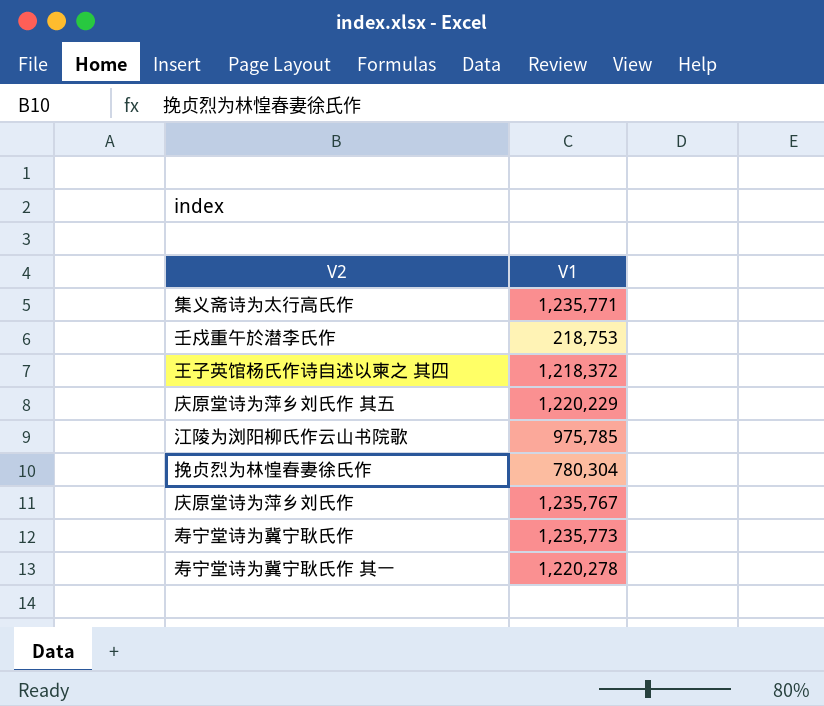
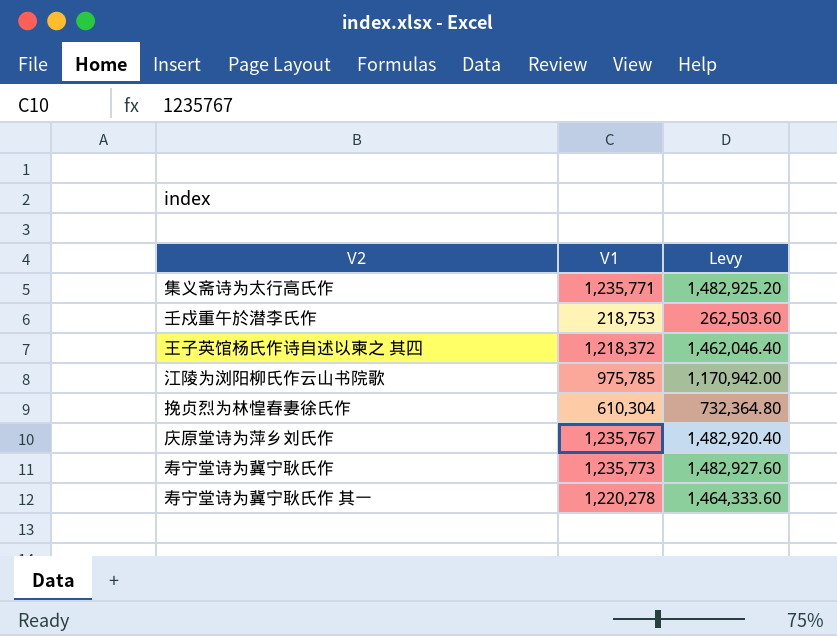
column Levy | formula: none -> [V1] * 1.2
row 庆原堂诗为萍乡刘氏作 其五: 1,220,229 -> none
挽贞烈为林惶春妻徐氏作 | V1: 780,304 -> 610,304

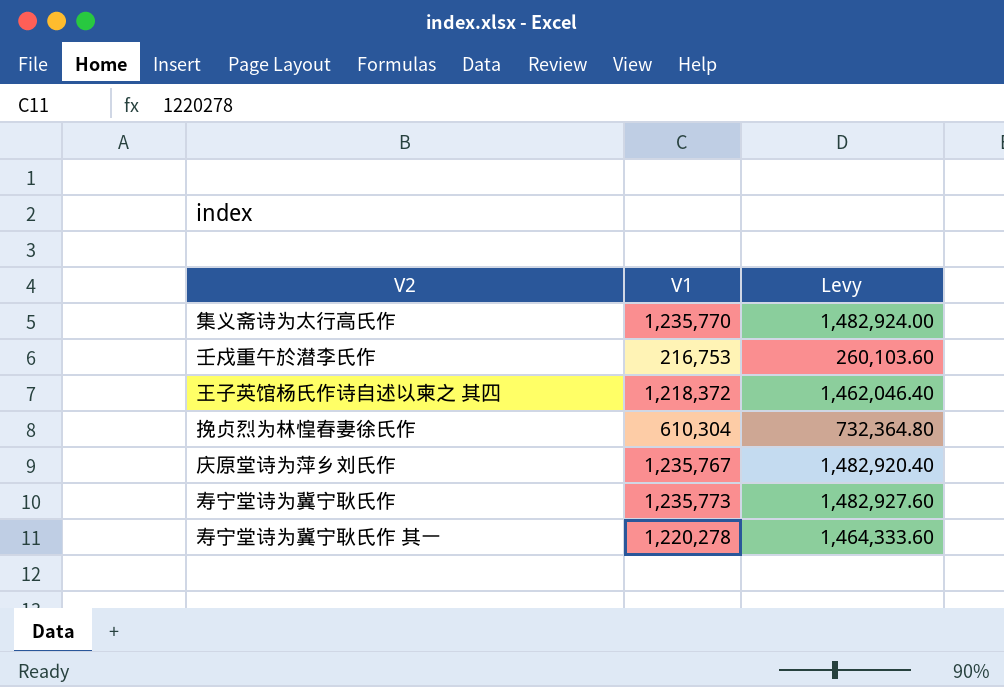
row 江陵为浏阳柳氏作云山书院歌: 975,785 | 1,170,942.00 -> none
集义斋诗为太行高氏作 | V1: 1,235,771 -> 1,235,770
集义斋诗为太行高氏作 | Levy: 1,482,925.20 -> 1,482,924.00
壬戍重午於潜李氏作 | V1: 218,753 -> 216,753
壬戍重午於潜李氏作 | Levy: 262,503.60 -> 260,103.60

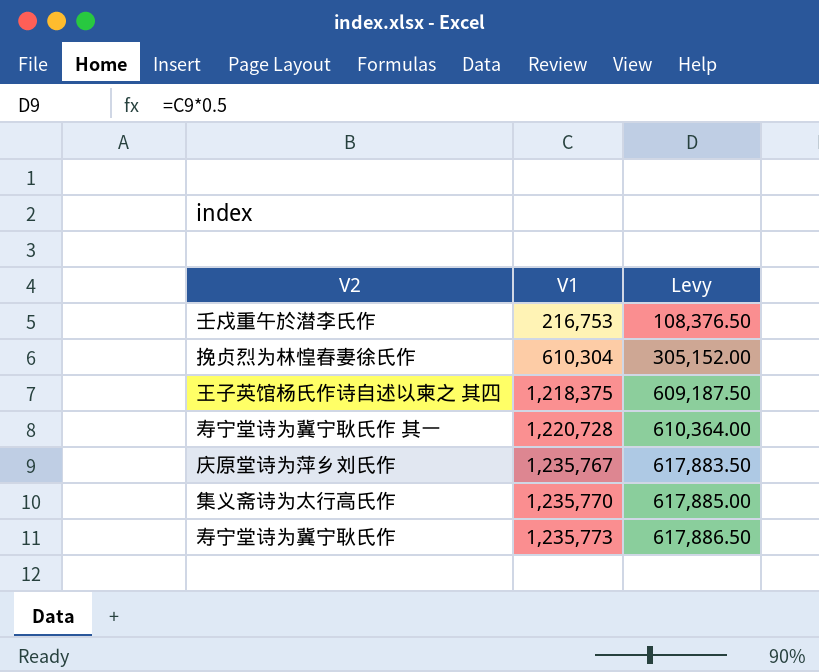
row order: none -> V1 ascending
column Levy | formula: [V1] * 1.2 -> [V1] * 0.5
王子英馆杨氏作诗自述以柬之 其四 | V1: 1,218,372 -> 1,218,375
寿宁堂诗为冀宁耿氏作 其一 | V1: 1,220,278 -> 1,220,728

